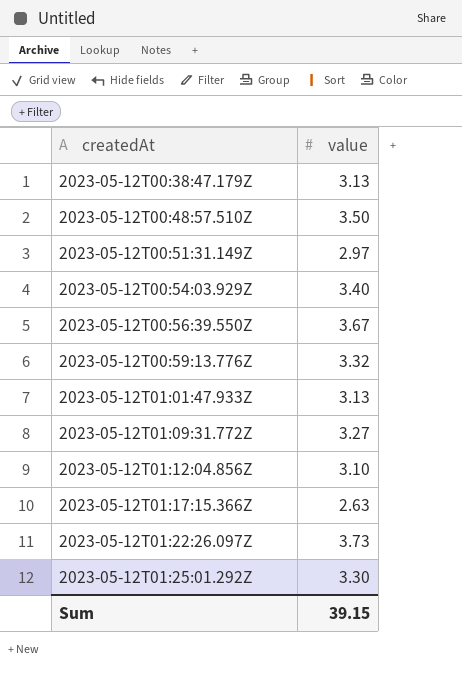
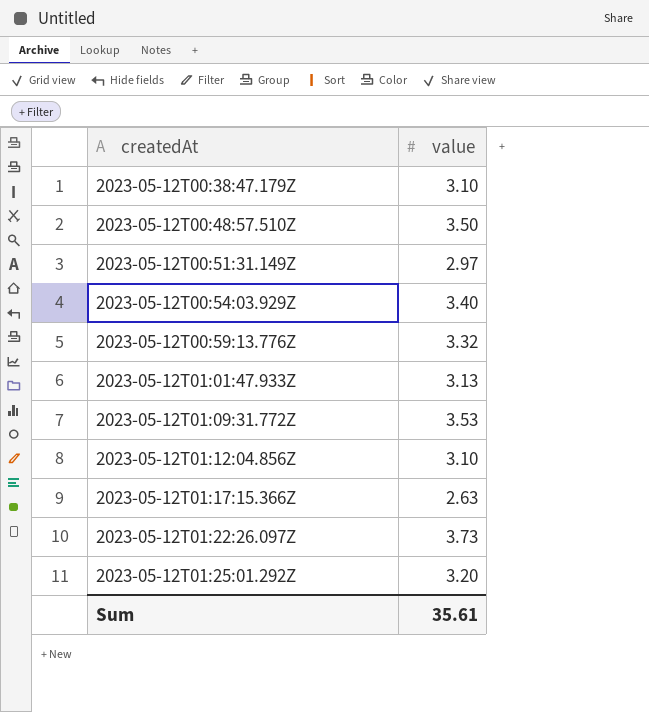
row 2023-05-12T00:56:39.550Z: 3.67 -> none
2023-05-12T00:38:47.179Z | value: 3.13 -> 3.10
2023-05-12T01:09:31.772Z | value: 3.27 -> 3.53
2023-05-12T01:25:01.292Z | value: 3.30 -> 3.20
Sum | value: 39.15 -> 35.61

